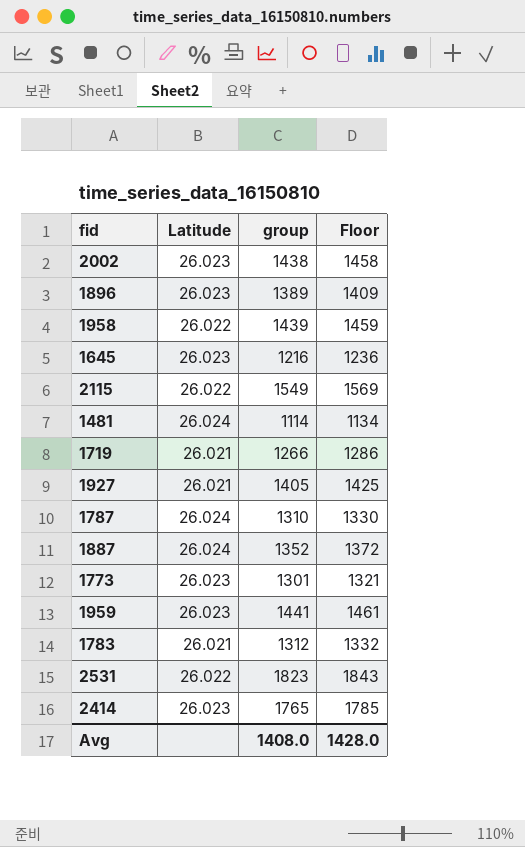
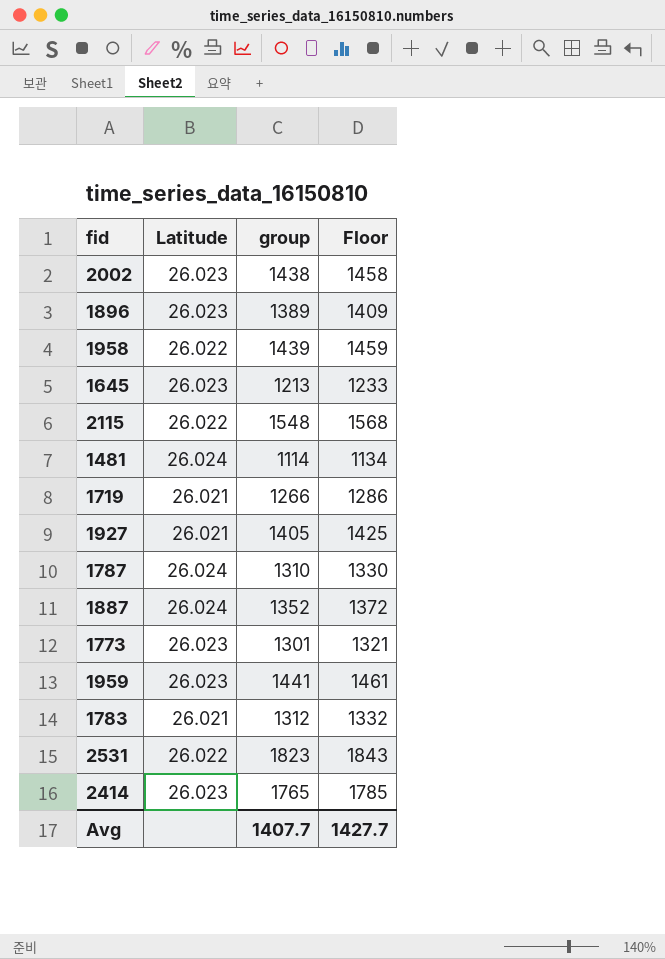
1645 | group: 1216 -> 1213
1645 | Floor: 1236 -> 1233
2115 | group: 1549 -> 1548
2115 | Floor: 1569 -> 1568
Avg | group: 1408.0 -> 1407.7
Avg | Floor: 1428.0 -> 1427.7

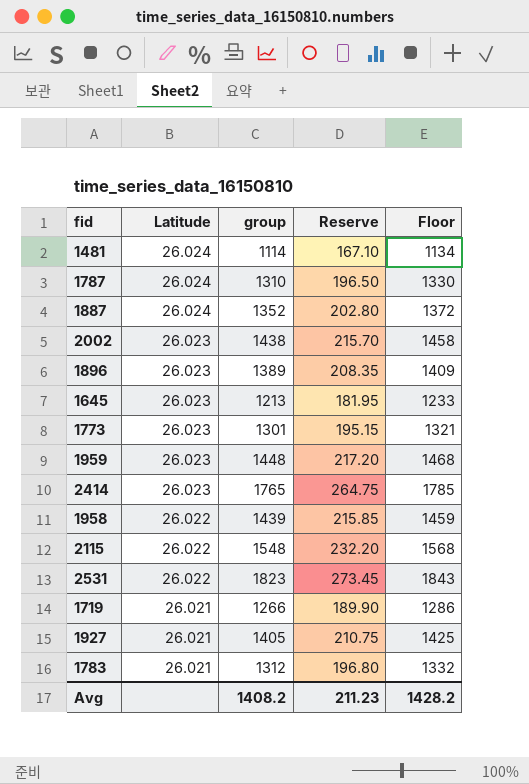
row order: none -> Latitude descending
column Reserve | formula: none -> [group] * 0.15
1959 | group: 1441 -> 1448
1959 | Floor: 1461 -> 1468
Avg | group: 1407.7 -> 1408.2
Avg | Floor: 1427.7 -> 1428.2

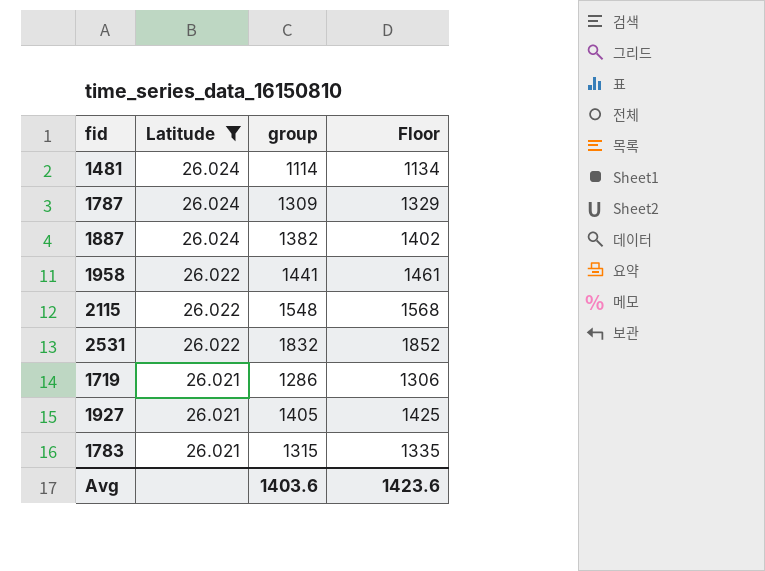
filter: none -> Latitude != 26.023
column Reserve | formula: [group] * 0.15 -> none
1787 | group: 1310 -> 1309
1787 | Floor: 1330 -> 1329
1887 | group: 1352 -> 1382
1887 | Floor: 1372 -> 1402
1958 | group: 1439 -> 1441
1958 | Floor: 1459 -> 1461
2531 | group: 1823 -> 1832
2531 | Floor: 1843 -> 1852
1719 | group: 1266 -> 1286
1719 | Floor: 1286 -> 1306
1783 | group: 1312 -> 1315
1783 | Floor: 1332 -> 1335
Avg | group: 1408.2 -> 1403.6
Avg | Floor: 1428.2 -> 1423.6

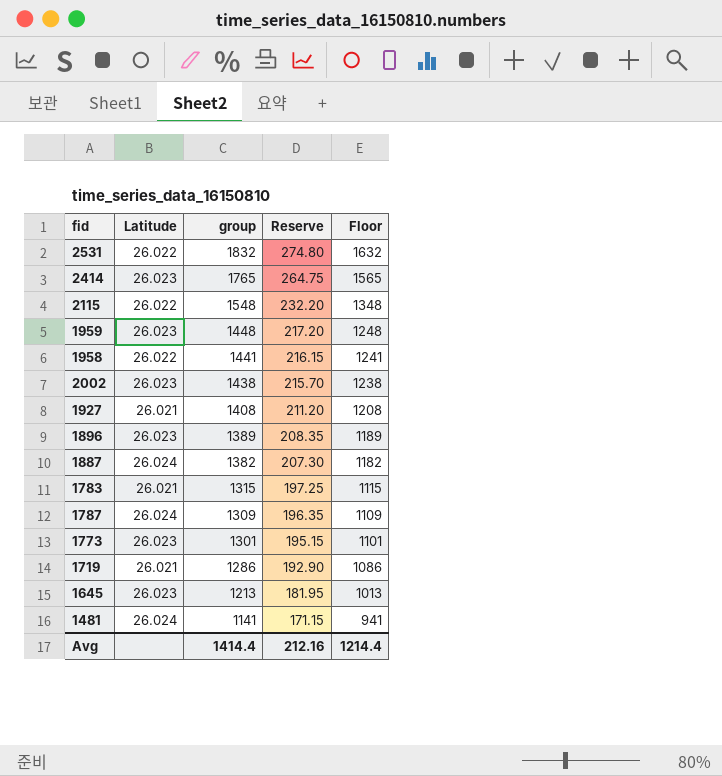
filter: Latitude != 26.023 -> none
row order: Latitude descending -> group descending
column Reserve | formula: none -> [group] * 0.15
column Floor | formula: [group] + 20 -> [group] - 200
1927 | group: 1405 -> 1408
1481 | group: 1114 -> 1141
Avg | group: 1403.6 -> 1414.4
Avg | Floor: 1423.6 -> 1214.4

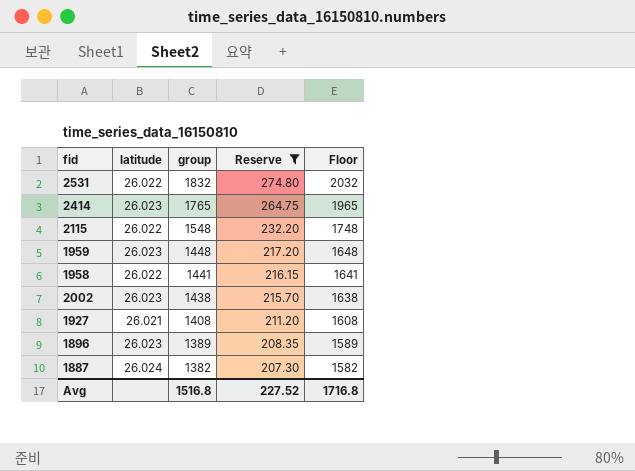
filter: none -> Reserve >= 207.30
column name: Latitude -> latitude
column Floor | formula: [group] - 200 -> [group] + 200
Avg | group: 1414.4 -> 1516.8
Avg | Reserve: 212.16 -> 227.52
Avg | Floor: 1214.4 -> 1716.8

